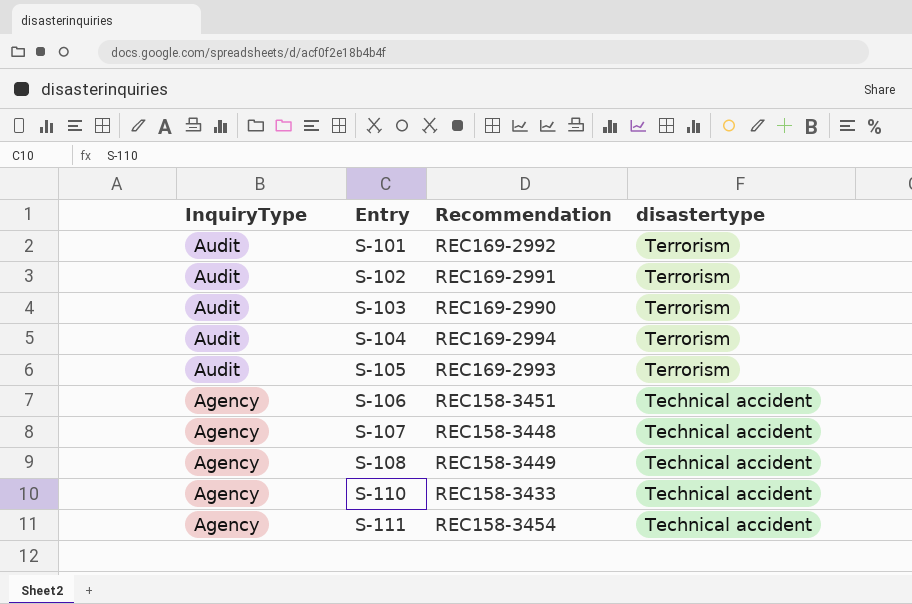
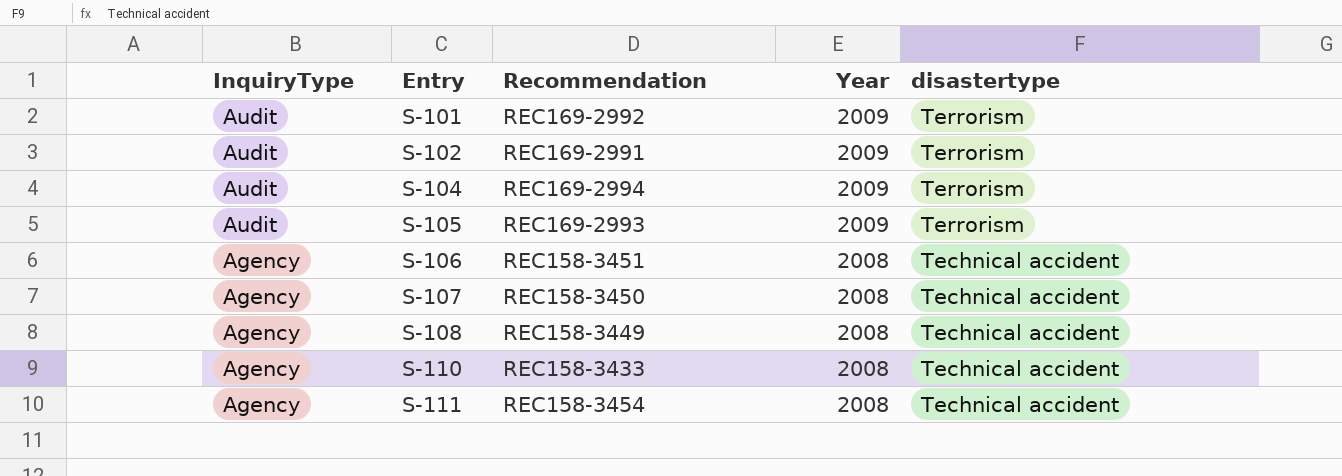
column Year | position: none -> 4
row S-103: Audit | REC169-2990 | Terrorism -> none
S-107 | Recommendation: REC158-3448 -> REC158-3450

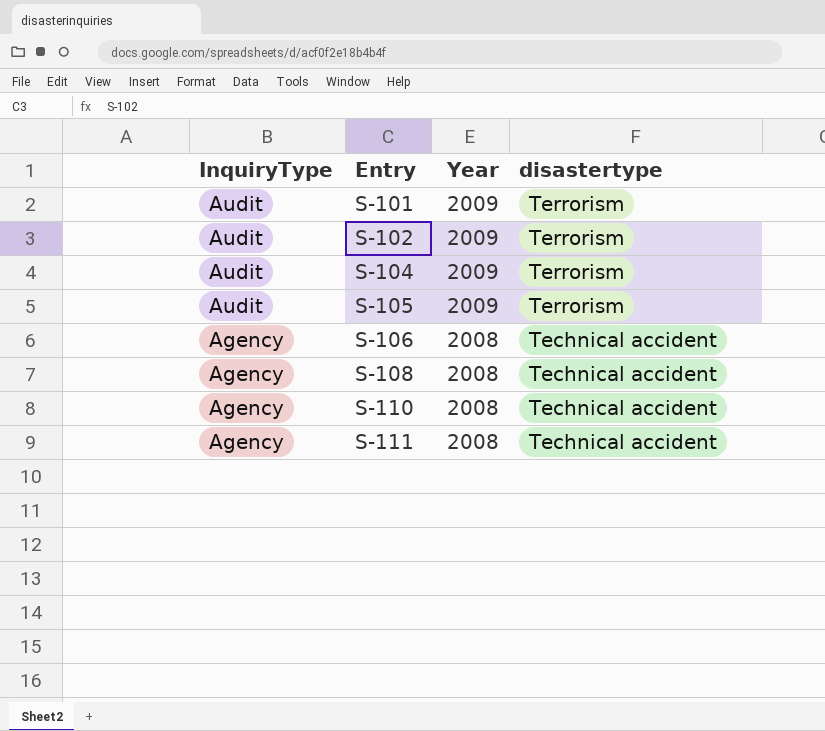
column Recommendation | position: 3 -> none
row S-107: Agency | REC158-3450 | 2008 | Technical accident -> none

